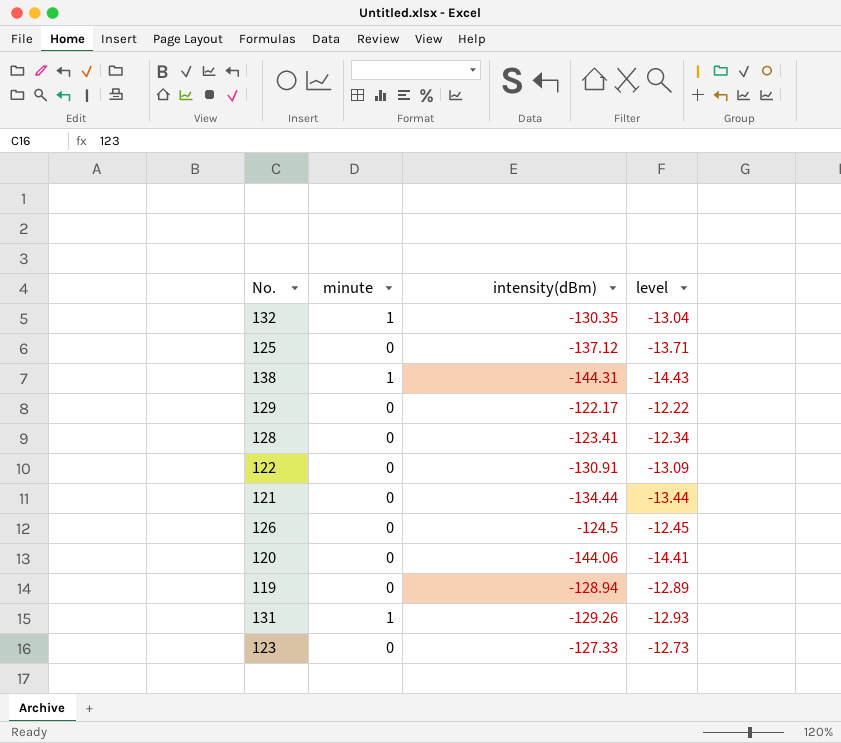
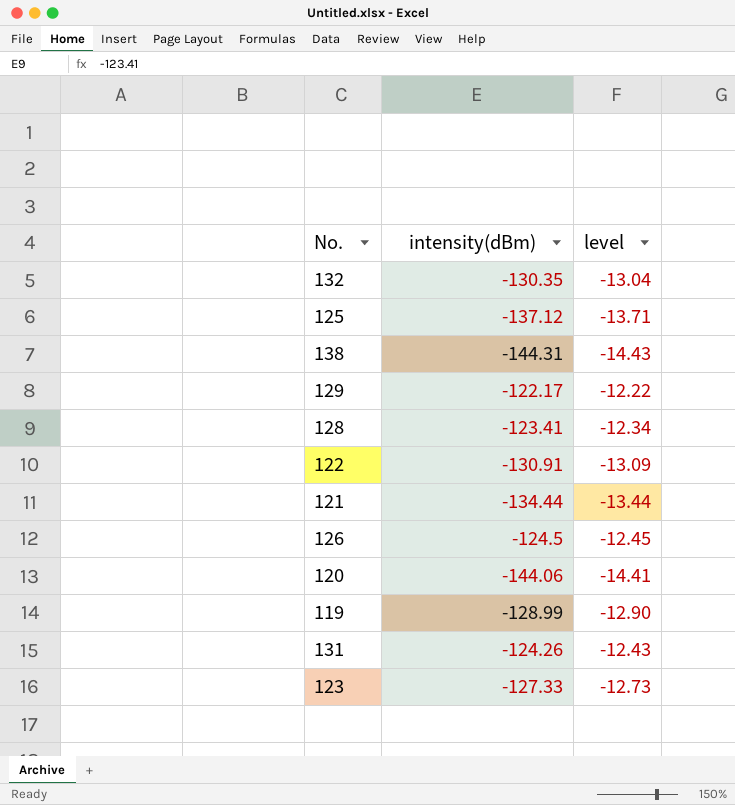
column minute | position: 2 -> none
119 | intensity(dBm): -128.94 -> -128.99
119 | level: -12.89 -> -12.90
131 | intensity(dBm): -129.26 -> -124.26
131 | level: -12.93 -> -12.43

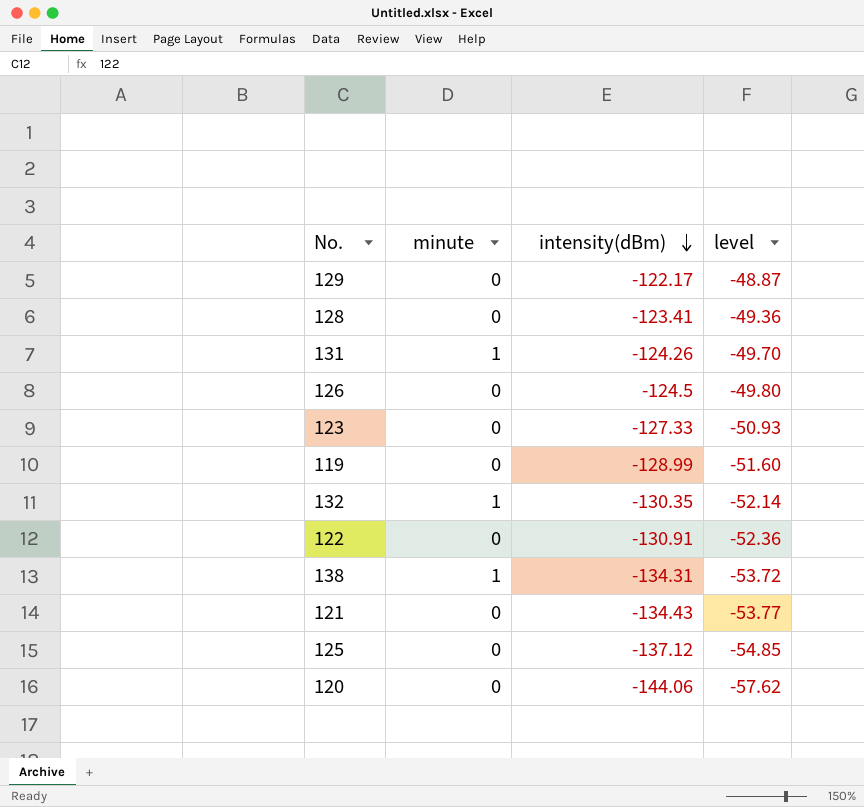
row order: none -> intensity(dBm) descending
column minute | position: none -> 2
column level | formula: [intensity(dBm)] * 0.1 -> [intensity(dBm)] * 0.4
138 | intensity(dBm): -144.31 -> -134.31
121 | intensity(dBm): -134.44 -> -134.43

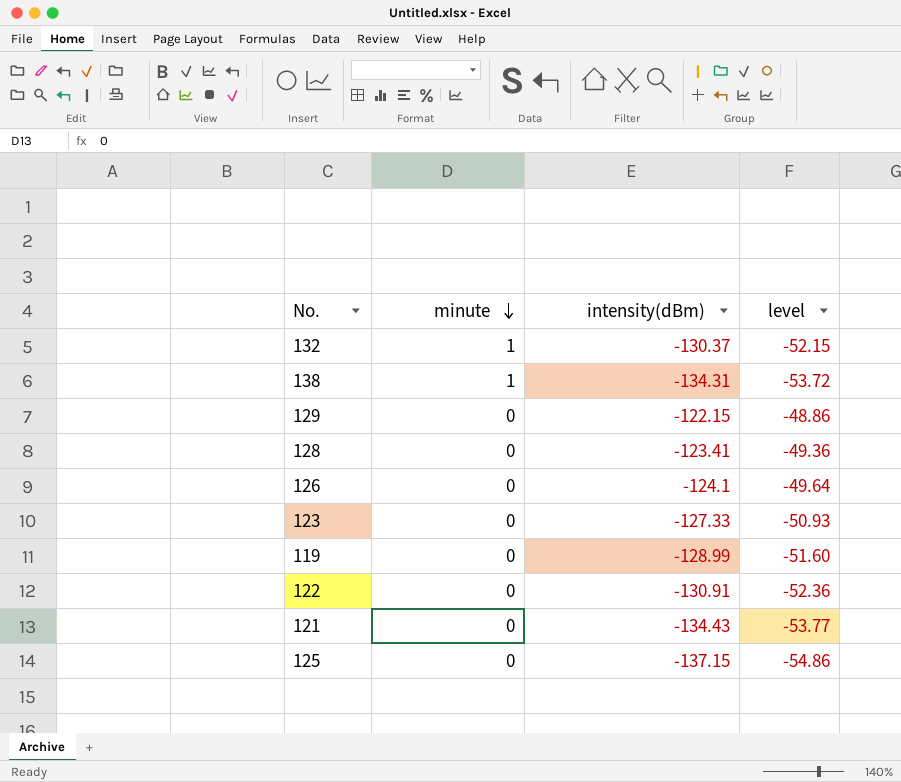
row order: intensity(dBm) descending -> minute descending
row 131: 1 | -124.26 | -49.70 -> none
row 120: 0 | -144.06 | -57.62 -> none
132 | intensity(dBm): -130.35 -> -130.37
132 | level: -52.14 -> -52.15
129 | intensity(dBm): -122.17 -> -122.15
129 | level: -48.87 -> -48.86
126 | intensity(dBm): -124.5 -> -124.1
126 | level: -49.80 -> -49.64
125 | intensity(dBm): -137.12 -> -137.15
125 | level: -54.85 -> -54.86

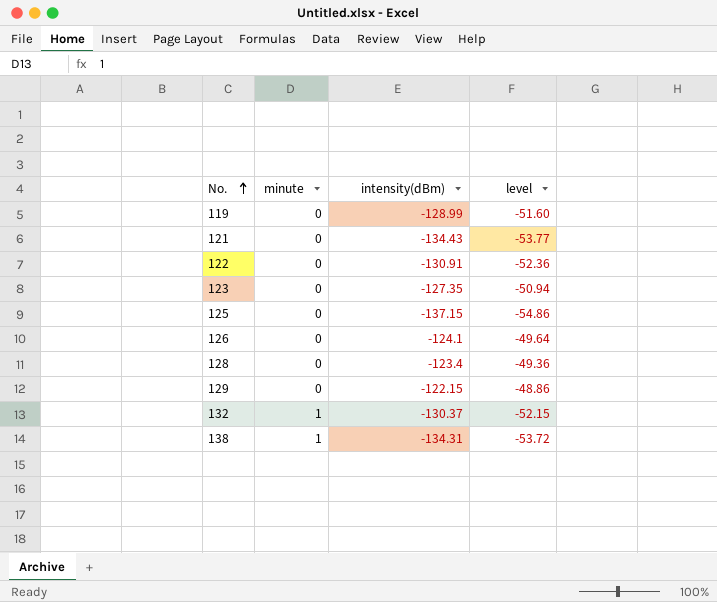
row order: minute descending -> No. ascending
123 | intensity(dBm): -127.33 -> -127.35
123 | level: -50.93 -> -50.94
128 | intensity(dBm): -123.41 -> -123.4

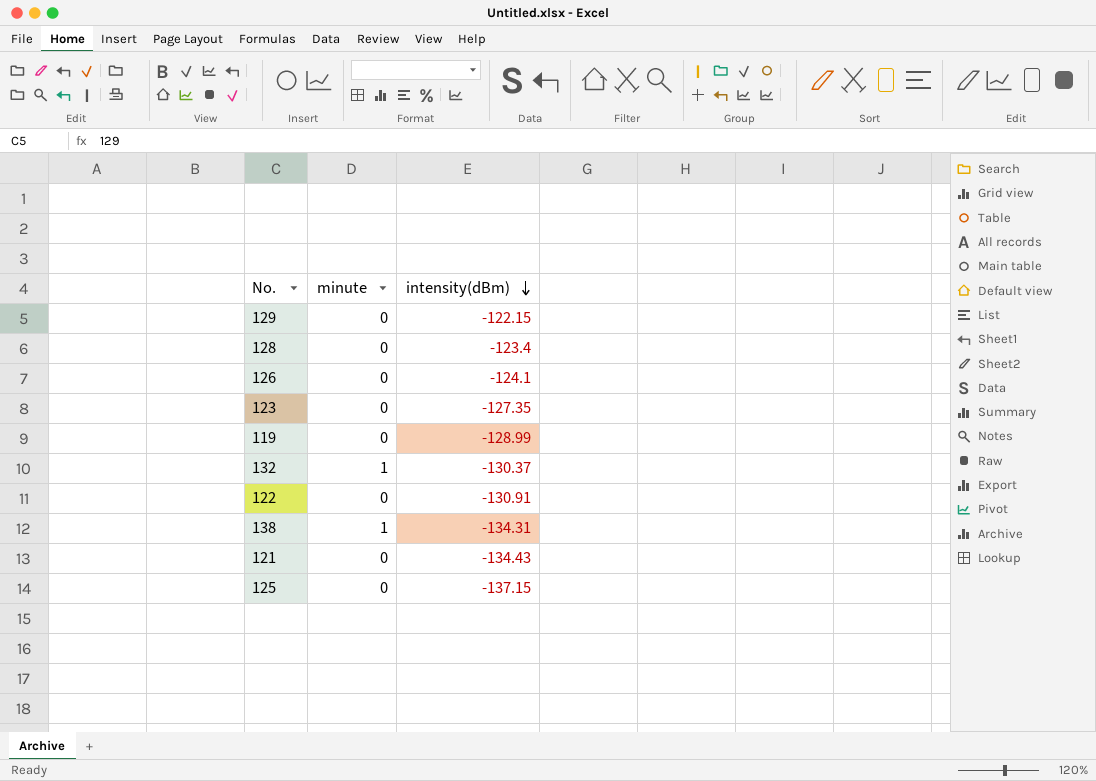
row order: No. ascending -> intensity(dBm) descending
column level | formula: [intensity(dBm)] * 0.4 -> none

